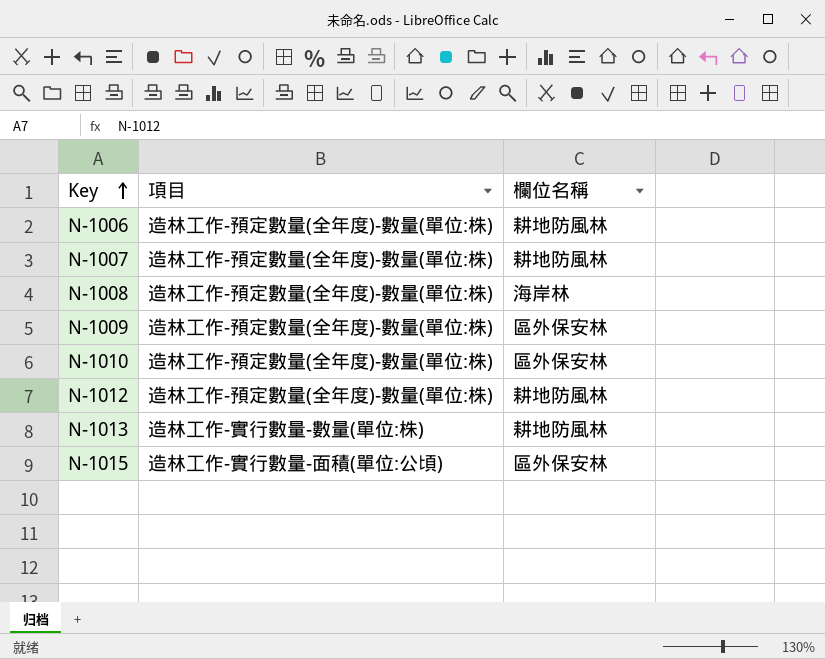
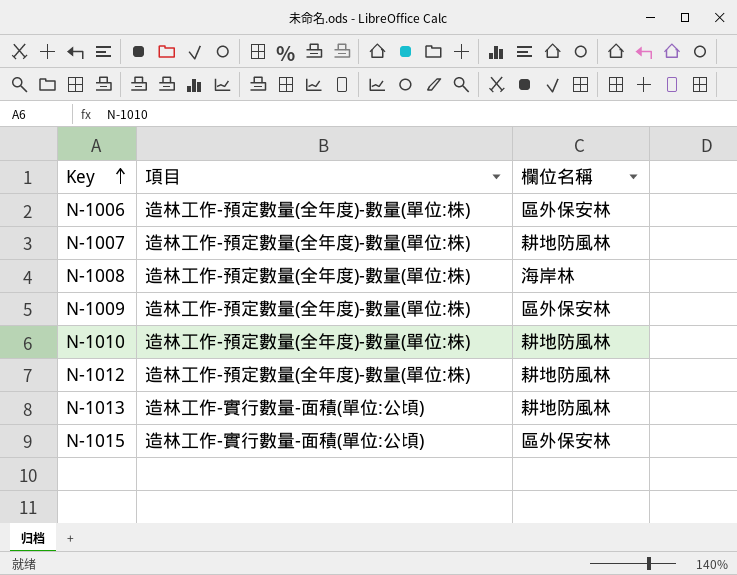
N-1006 | 欄位名稱: 耕地防風林 -> 區外保安林
N-1010 | 欄位名稱: 區外保安林 -> 耕地防風林
N-1013 | 項目: 造林工作-實行數量-數量(單位:株) -> 造林工作-實行數量-面積(單位:公頃)

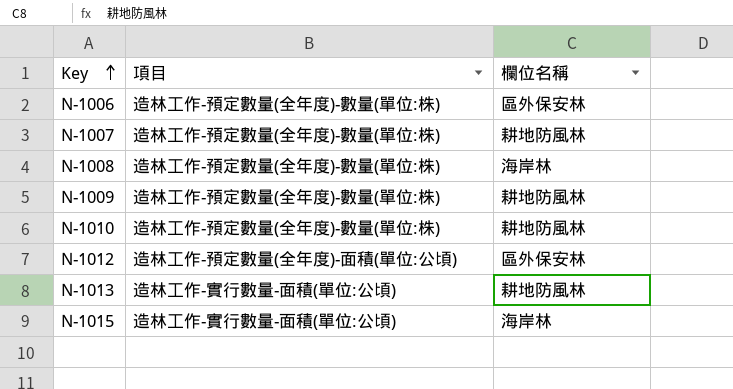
N-1009 | 欄位名稱: 區外保安林 -> 耕地防風林
N-1012 | 項目: 造林工作-預定數量(全年度)-數量(單位:株) -> 造林工作-預定數量(全年度)-面積(單位:公頃)
N-1012 | 欄位名稱: 耕地防風林 -> 區外保安林
N-1015 | 欄位名稱: 區外保安林 -> 海岸林

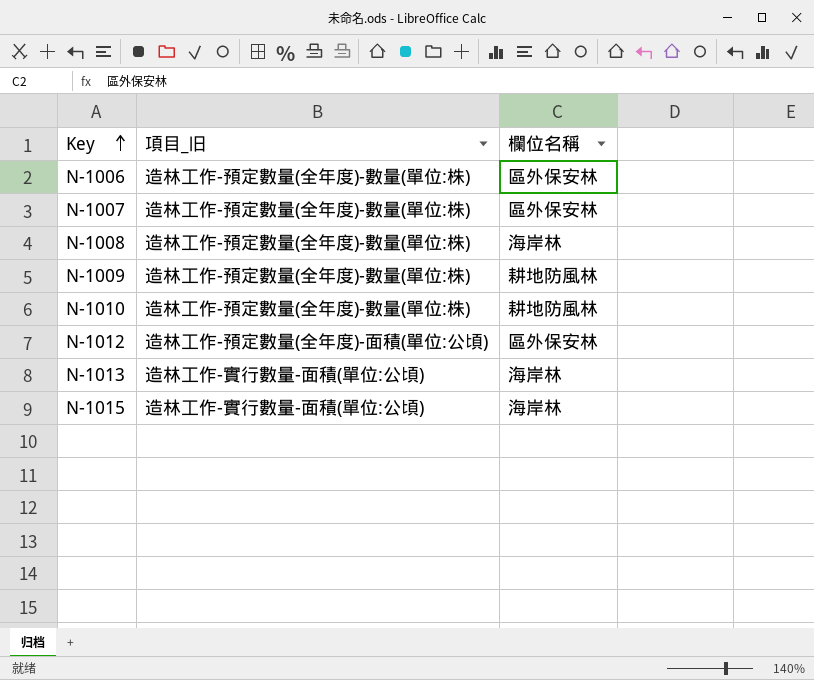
column name: 項目 -> 項目_旧
N-1007 | 欄位名稱: 耕地防風林 -> 區外保安林
N-1013 | 欄位名稱: 耕地防風林 -> 海岸林

